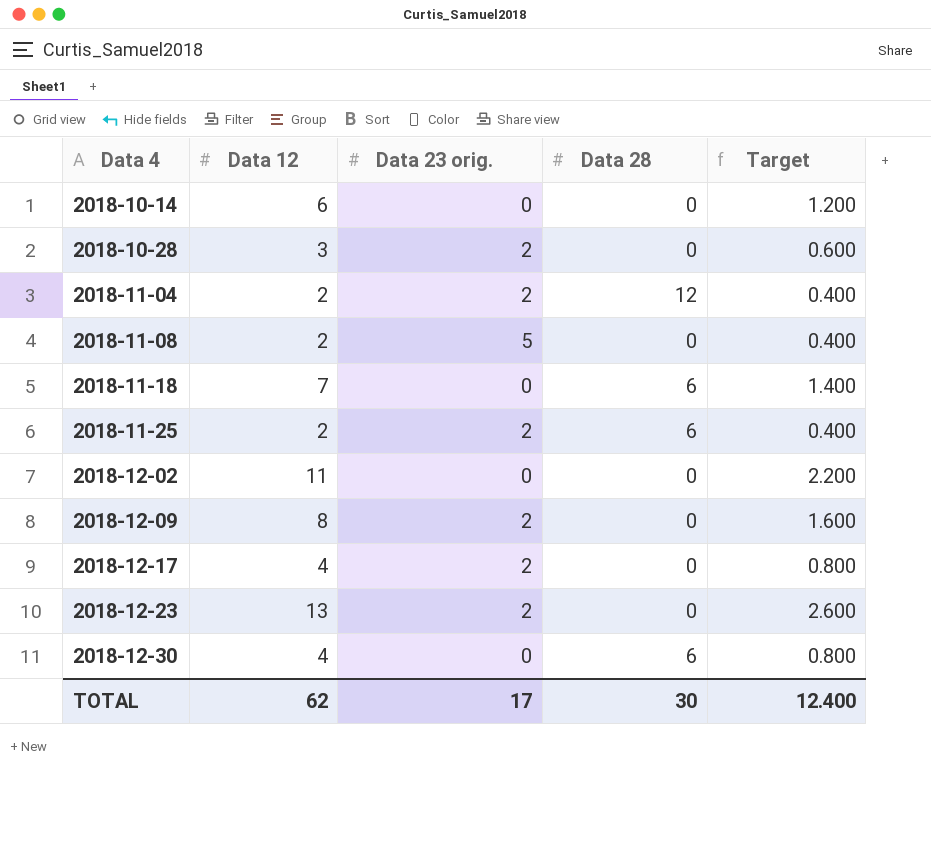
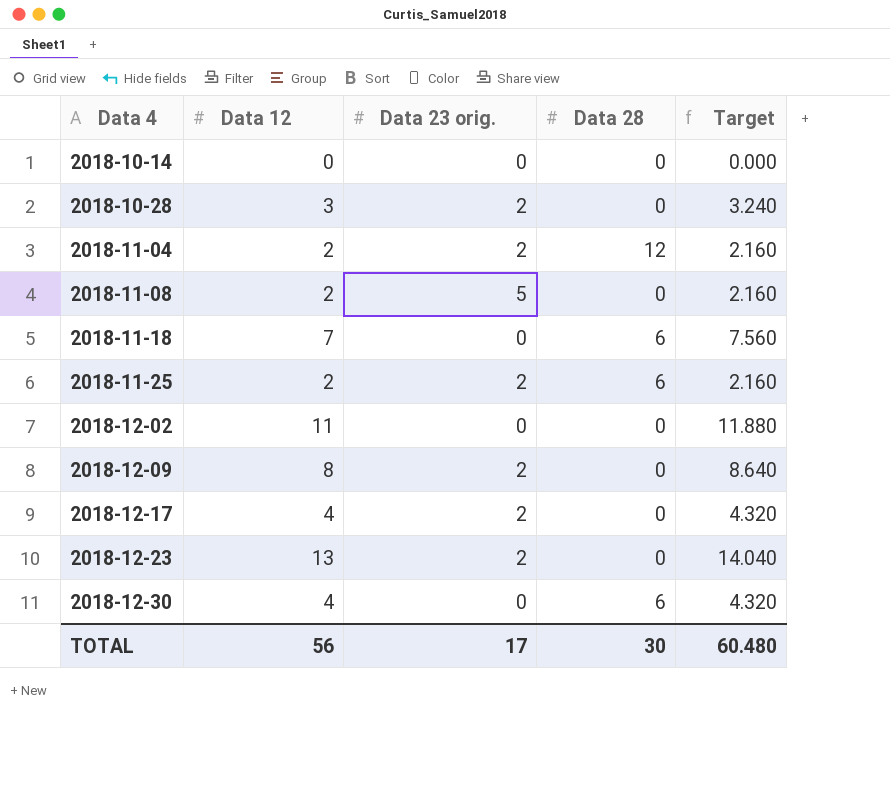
column Target | formula: [Data 12] * 0.2 -> [Data 12] * 1.08
2018-10-14 | Data 12: 6 -> 0
TOTAL | Data 12: 62 -> 56
TOTAL | Target: 12.400 -> 60.480

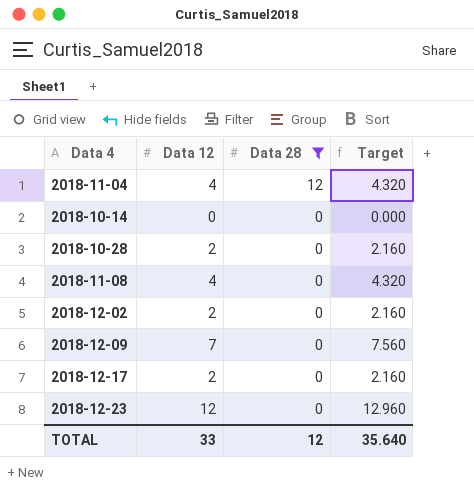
filter: none -> Data 28 != 6
row order: Data 4 ascending -> Data 28 descending
column Data 23 orig. | position: 3 -> none
2018-11-04 | Data 12: 2 -> 4
2018-11-04 | Target: 2.160 -> 4.320
2018-10-28 | Data 12: 3 -> 2
2018-10-28 | Target: 3.240 -> 2.160
2018-11-08 | Data 12: 2 -> 4
2018-11-08 | Target: 2.160 -> 4.320
2018-12-02 | Data 12: 11 -> 2
2018-12-02 | Target: 11.880 -> 2.160
2018-12-09 | Data 12: 8 -> 7
2018-12-09 | Target: 8.640 -> 7.560
2018-12-17 | Data 12: 4 -> 2
2018-12-17 | Target: 4.320 -> 2.160
2018-12-23 | Data 12: 13 -> 12
2018-12-23 | Target: 14.040 -> 12.960
TOTAL | Data 12: 56 -> 33
TOTAL | Data 28: 30 -> 12
TOTAL | Target: 60.480 -> 35.640

